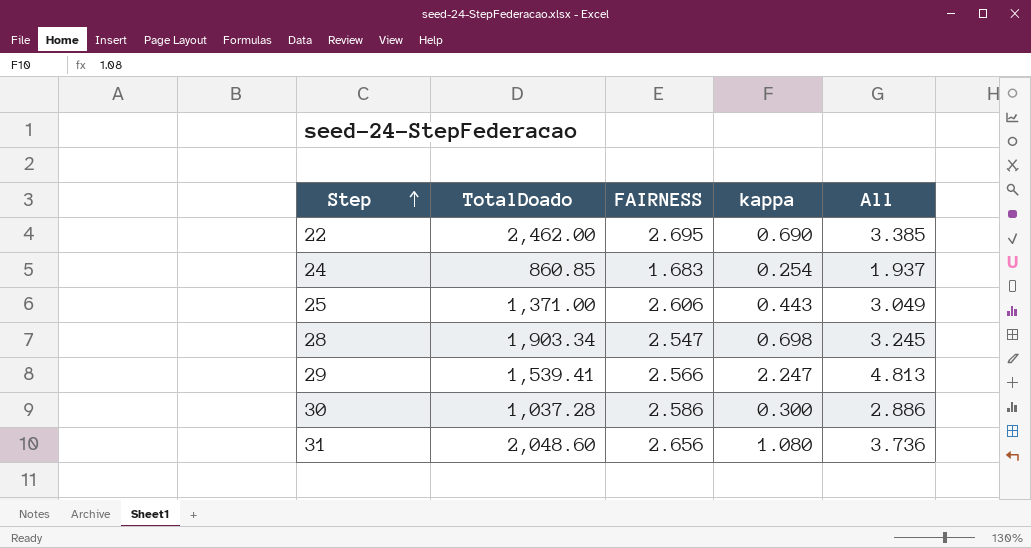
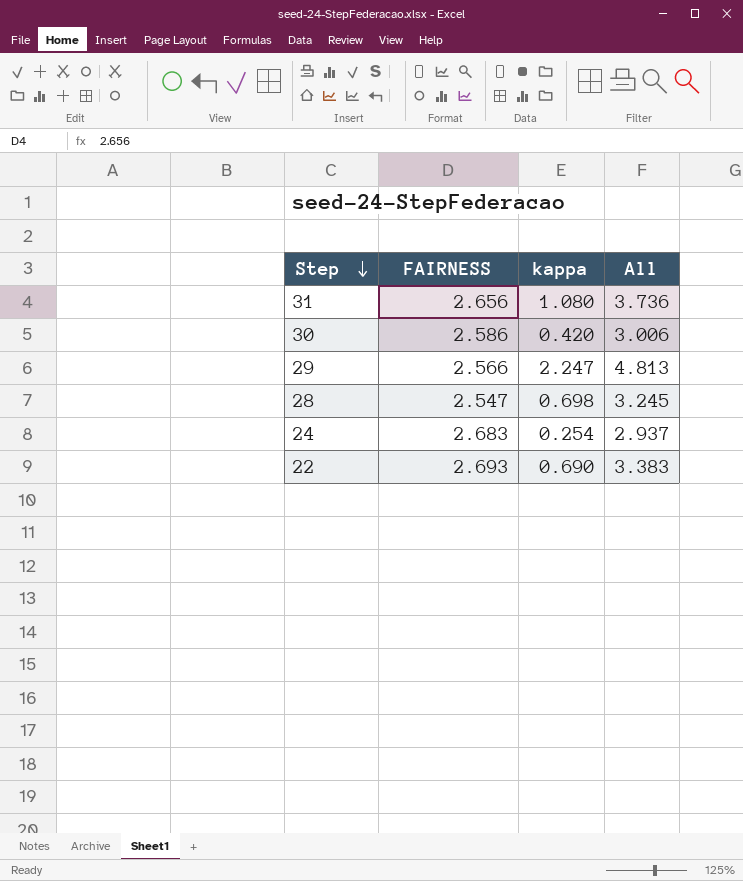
row order: Step ascending -> Step descending
column TotalDoado | position: 2 -> none
row 25: 1,371.00 | 2.606 | 0.443 | 3.049 -> none
30 | kappa: 0.300 -> 0.420
30 | All: 2.886 -> 3.006
24 | FAIRNESS: 1.683 -> 2.683
24 | All: 1.937 -> 2.937
22 | FAIRNESS: 2.695 -> 2.693
22 | All: 3.385 -> 3.383

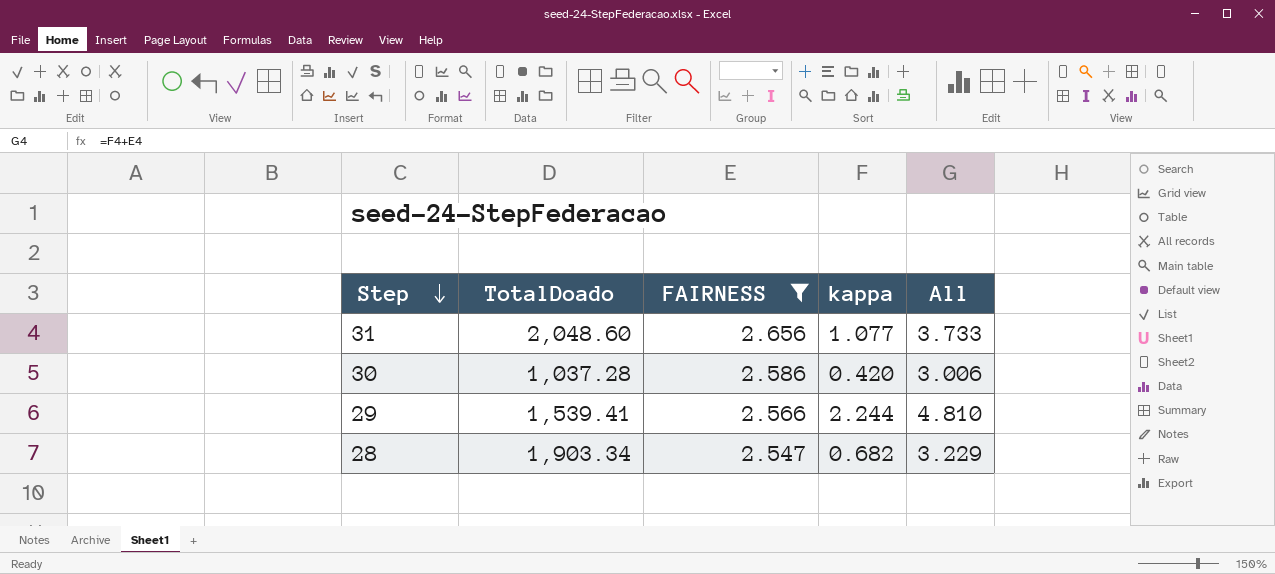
filter: none -> FAIRNESS <= 2.656
column TotalDoado | position: none -> 2
31 | kappa: 1.080 -> 1.077
31 | All: 3.736 -> 3.733
29 | kappa: 2.247 -> 2.244
29 | All: 4.813 -> 4.810
28 | kappa: 0.698 -> 0.682
28 | All: 3.245 -> 3.229

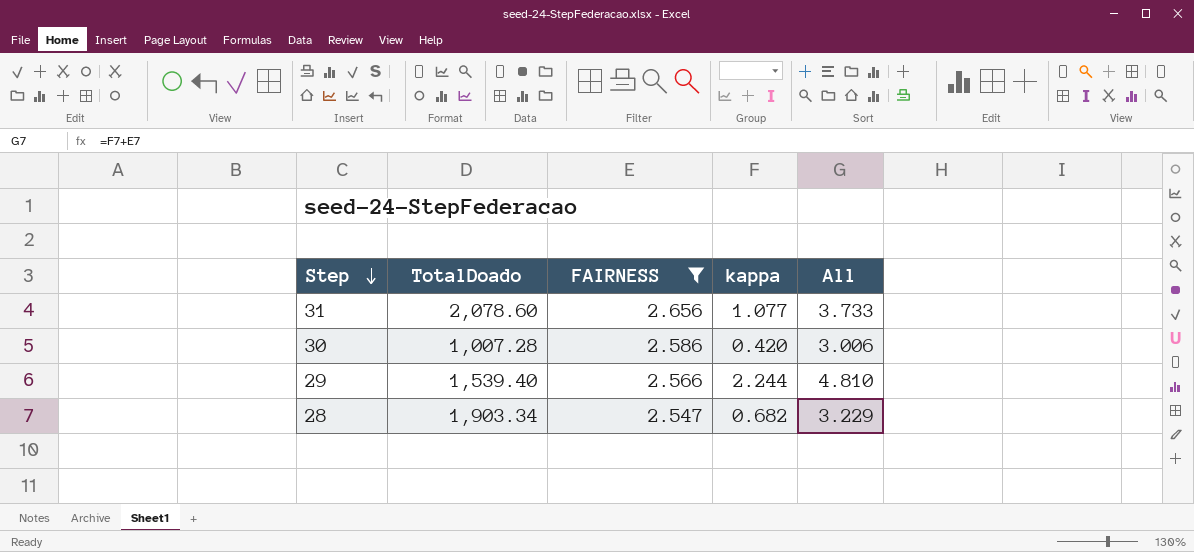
31 | TotalDoado: 2,048.60 -> 2,078.60
30 | TotalDoado: 1,037.28 -> 1,007.28
29 | TotalDoado: 1,539.41 -> 1,539.40

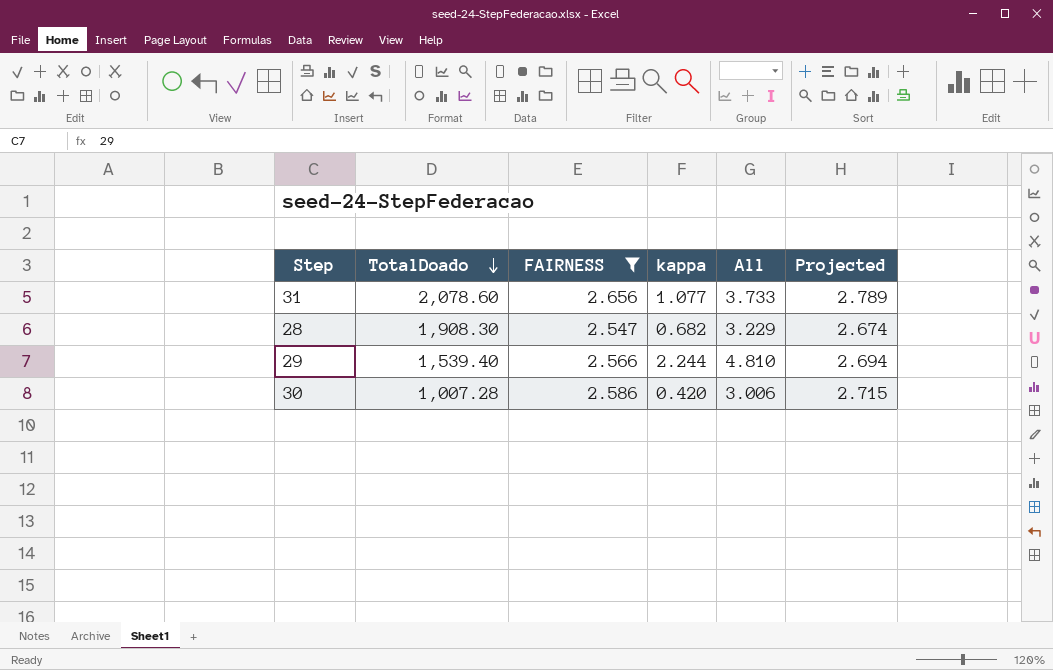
row order: Step descending -> TotalDoado descending
column Projected | formula: none -> [FAIRNESS] * 1.05
28 | TotalDoado: 1,903.34 -> 1,908.30

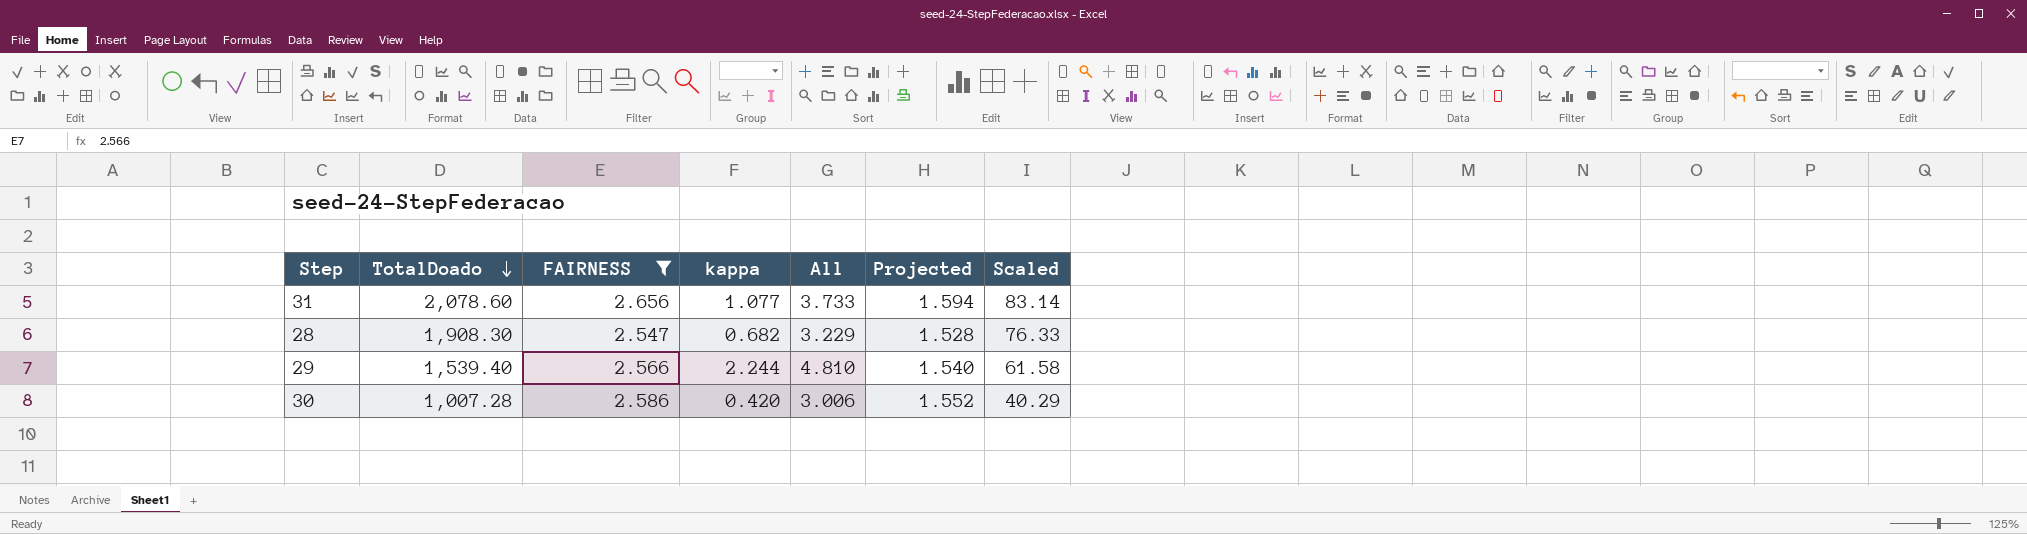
column Projected | formula: [FAIRNESS] * 1.05 -> [FAIRNESS] * 0.6
column Scaled | formula: none -> [TotalDoado] * 0.04

